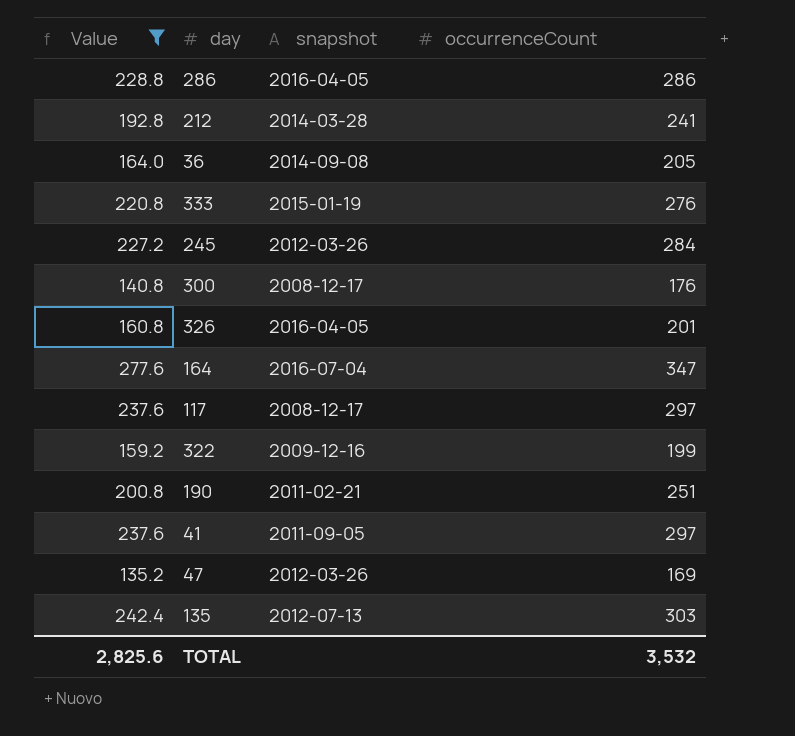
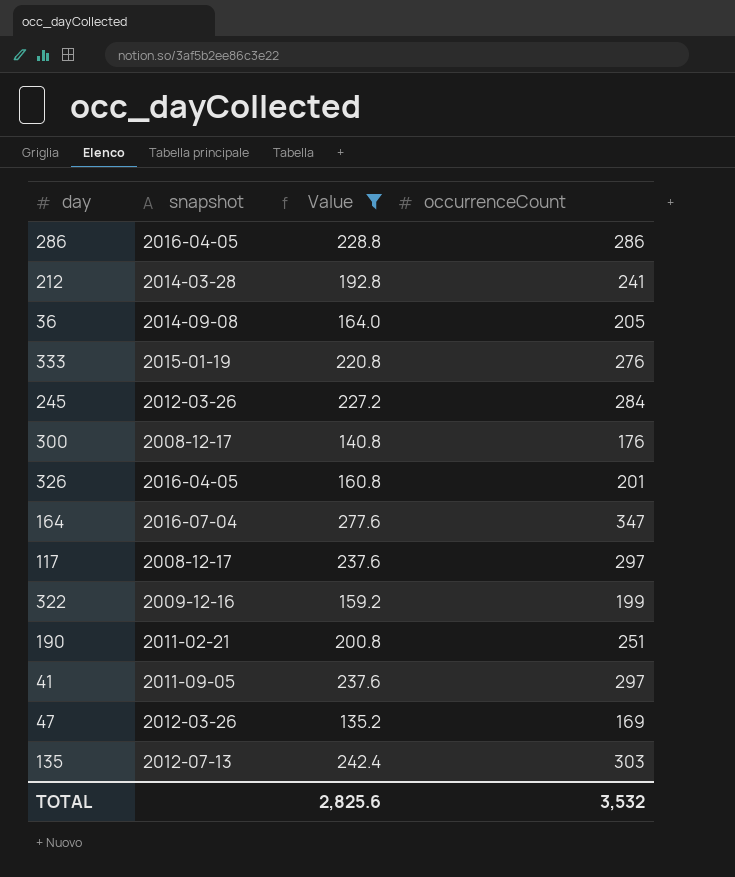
column Value | position: 1 -> 3

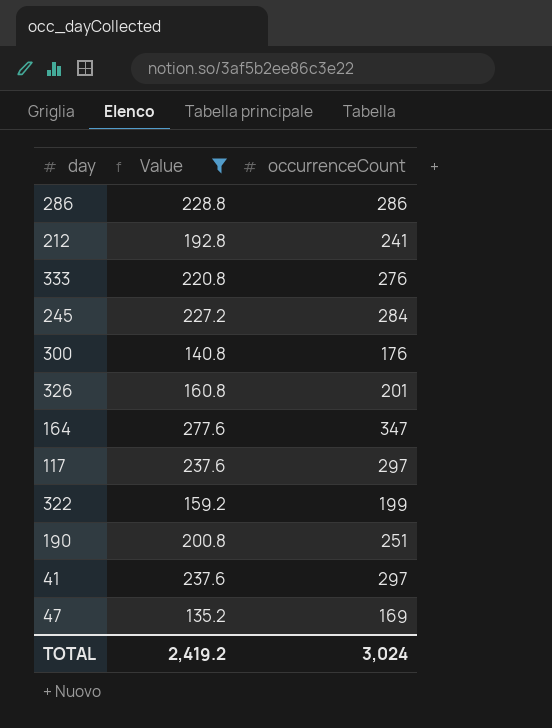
column snapshot | position: 2 -> none
row 36: 2014-09-08 | 164.0 | 205 -> none
row 135: 2012-07-13 | 242.4 | 303 -> none
TOTAL | Value: 2,825.6 -> 2,419.2
TOTAL | occurrenceCount: 3,532 -> 3,024

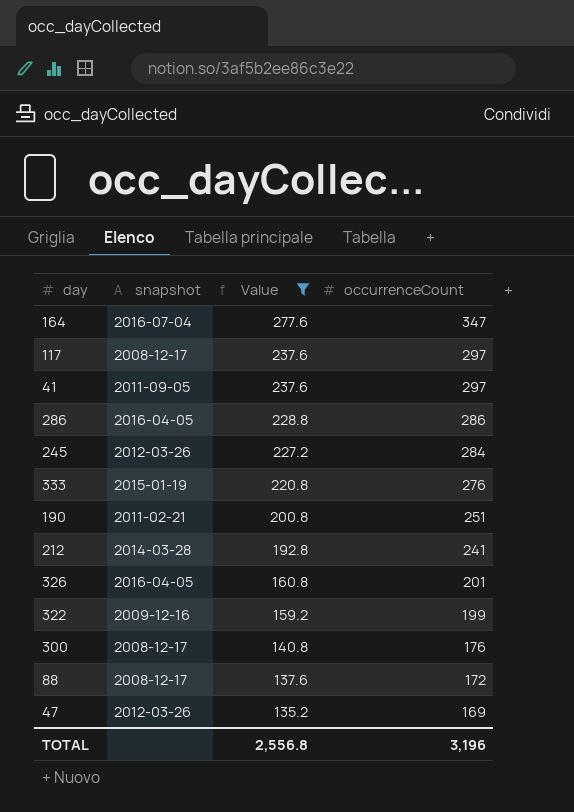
row order: none -> Value descending
column snapshot | position: none -> 2
row 88: none -> 2008-12-17 | 137.6 | 172
TOTAL | Value: 2,419.2 -> 2,556.8
TOTAL | occurrenceCount: 3,024 -> 3,196

